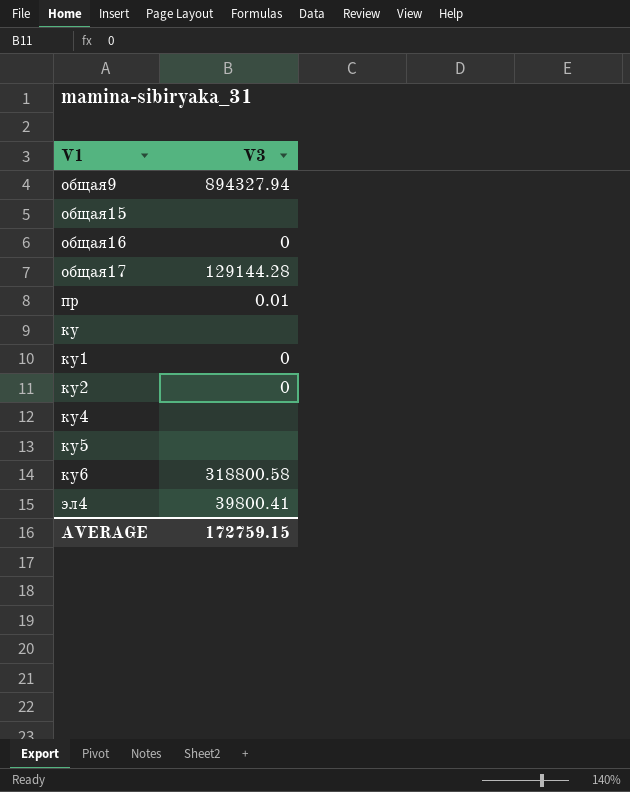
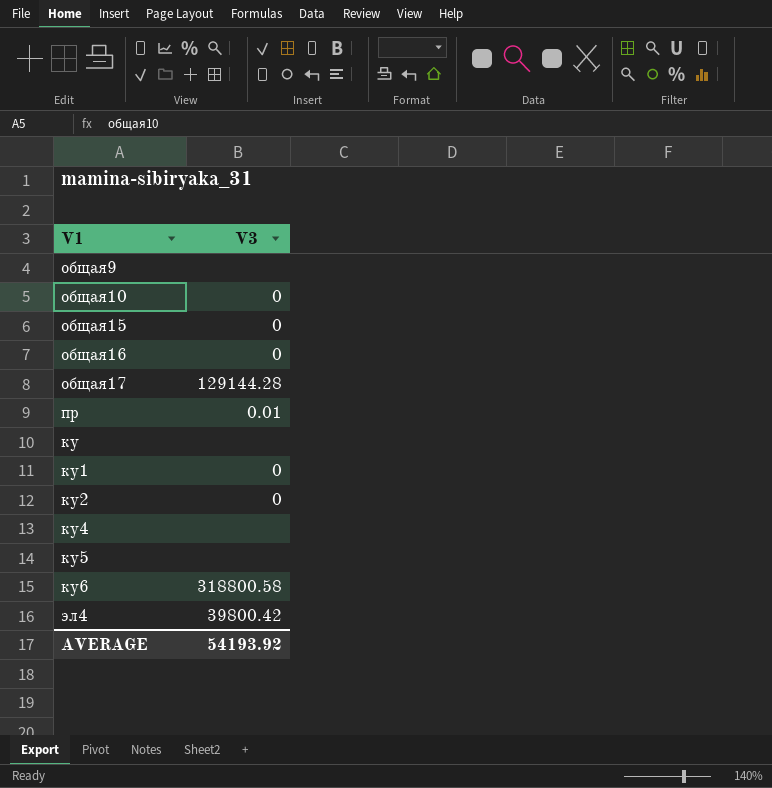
общая9 | V3: 894327.94 -> none
row общая10: none -> 0
общая15 | V3: none -> 0
эл4 | V3: 39800.41 -> 39800.42
AVERAGE | V3: 172759.15 -> 54193.92

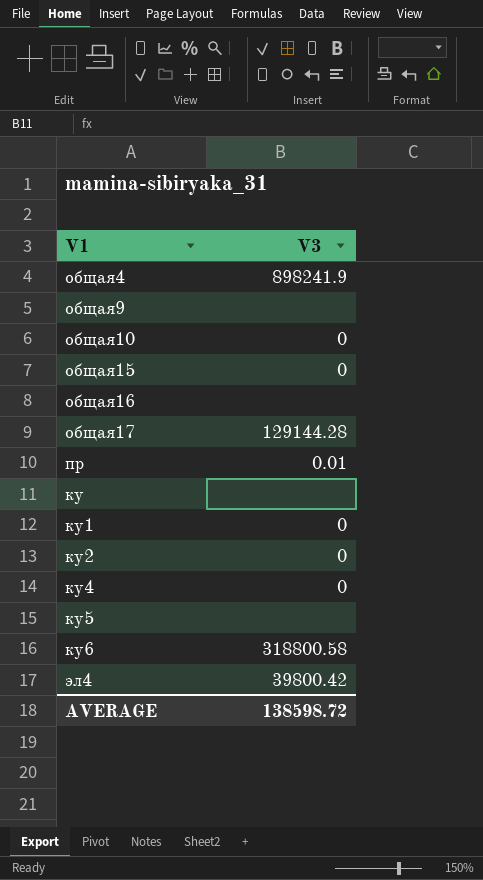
row общая4: none -> 898241.9
общая16 | V3: 0 -> none
ку4 | V3: none -> 0
AVERAGE | V3: 54193.92 -> 138598.72

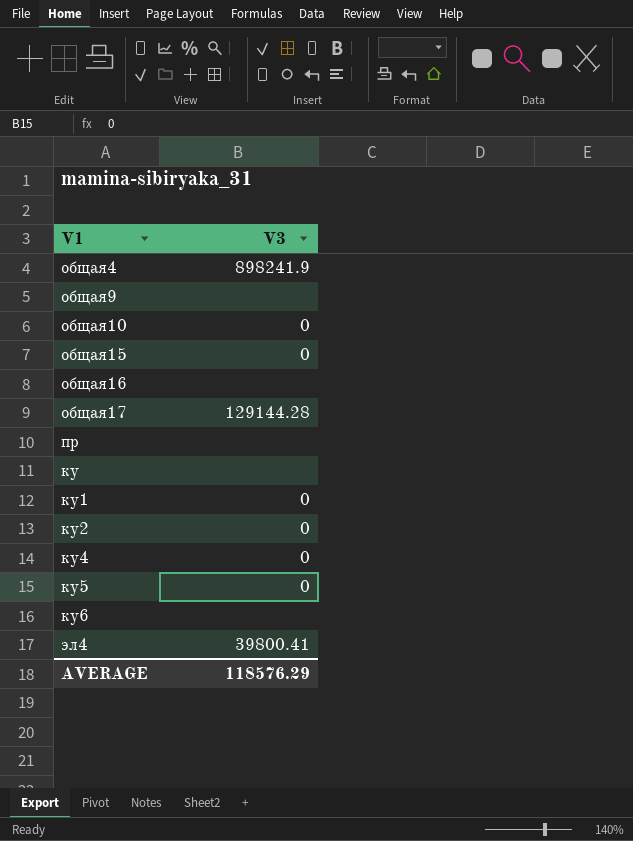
пр | V3: 0.01 -> none
ку5 | V3: none -> 0
ку6 | V3: 318800.58 -> none
эл4 | V3: 39800.42 -> 39800.41
AVERAGE | V3: 138598.72 -> 118576.29

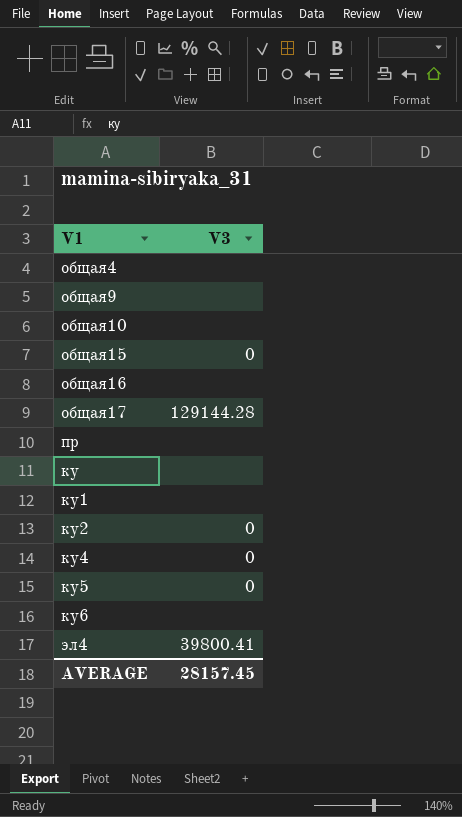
общая4 | V3: 898241.9 -> none
общая10 | V3: 0 -> none
ку1 | V3: 0 -> none
AVERAGE | V3: 118576.29 -> 28157.45

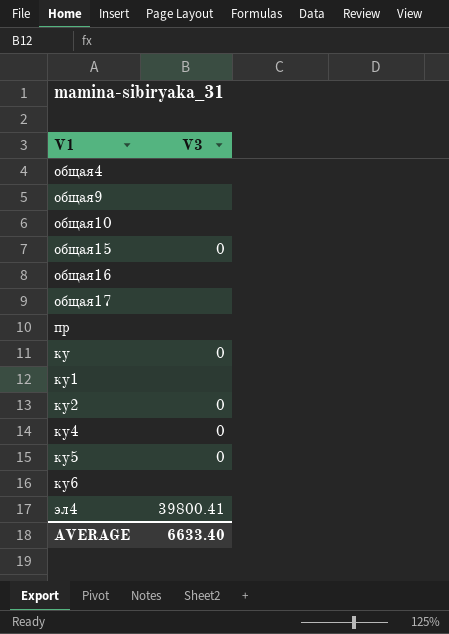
общая17 | V3: 129144.28 -> none
ку | V3: none -> 0
AVERAGE | V3: 28157.45 -> 6633.40

